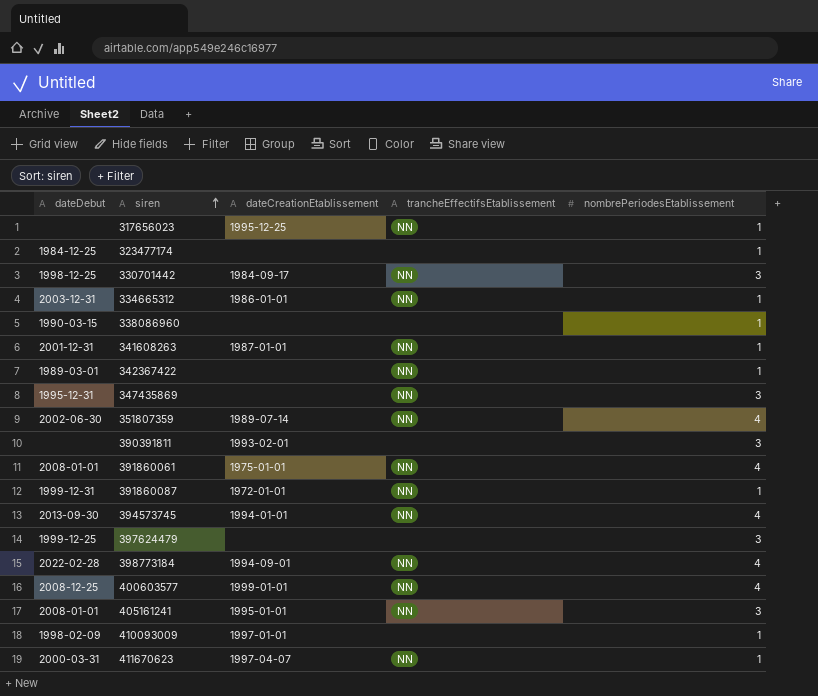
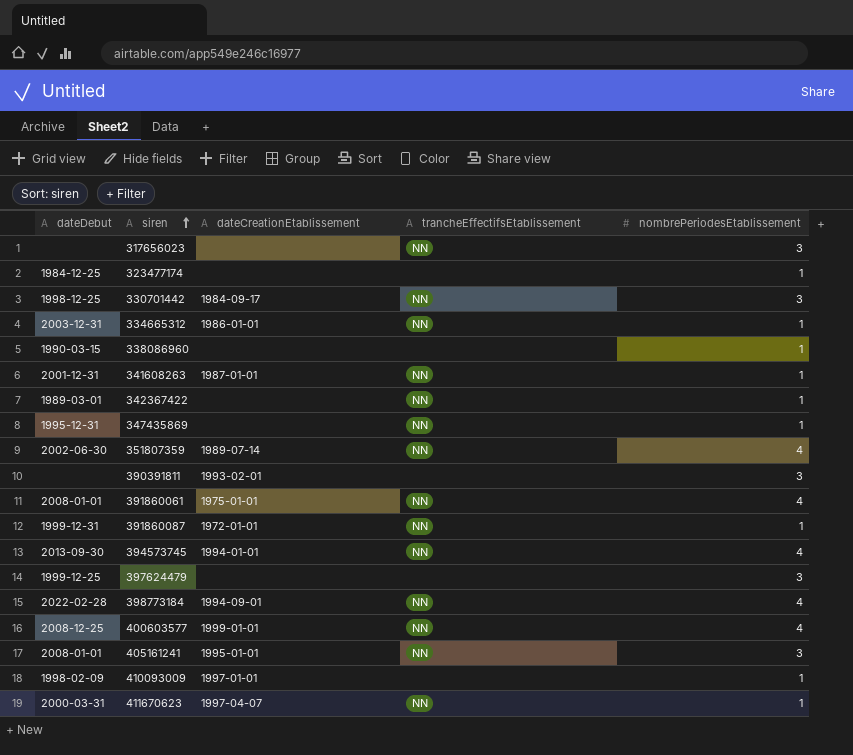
317656023 | dateCreationEtablissement: 1995-12-25 -> none
317656023 | nombrePeriodesEtablissement: 1 -> 3
347435869 | nombrePeriodesEtablissement: 3 -> 1

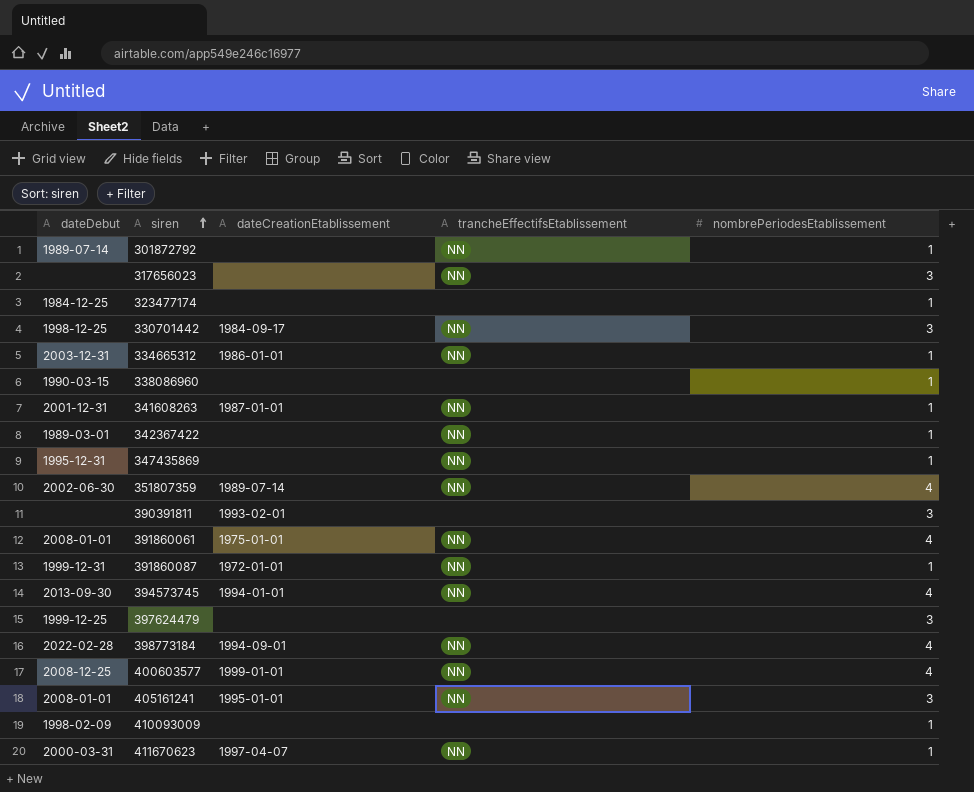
row 301872792: none -> 1989-07-14 | none | NN | 1
410093009 | dateCreationEtablissement: 1997-01-01 -> none

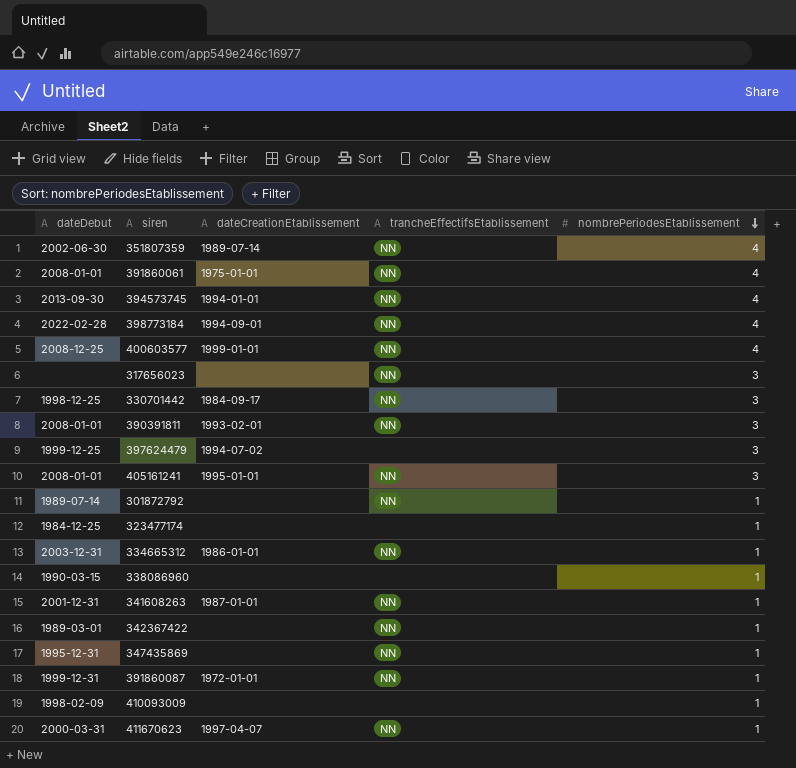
row order: siren ascending -> nombrePeriodesEtablissement descending
390391811 | dateDebut: none -> 2008-01-01
390391811 | trancheEffectifsEtablissement: none -> NN
397624479 | dateCreationEtablissement: none -> 1994-07-02

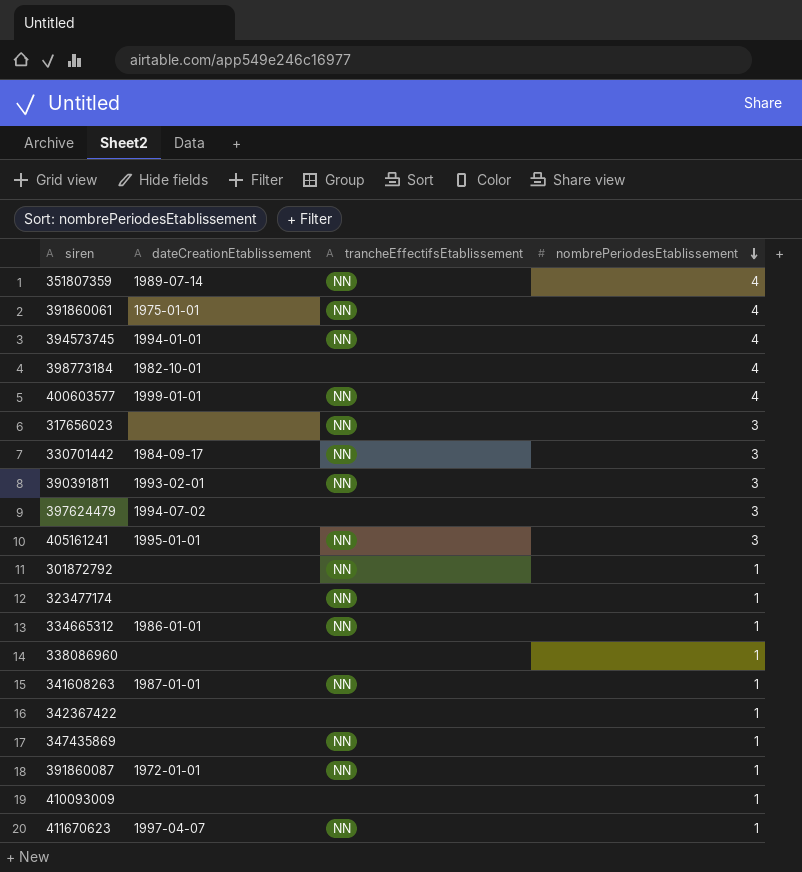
column dateDebut | position: 1 -> none
398773184 | dateCreationEtablissement: 1994-09-01 -> 1982-10-01
398773184 | trancheEffectifsEtablissement: NN -> none
323477174 | trancheEffectifsEtablissement: none -> NN
342367422 | trancheEffectifsEtablissement: NN -> none

